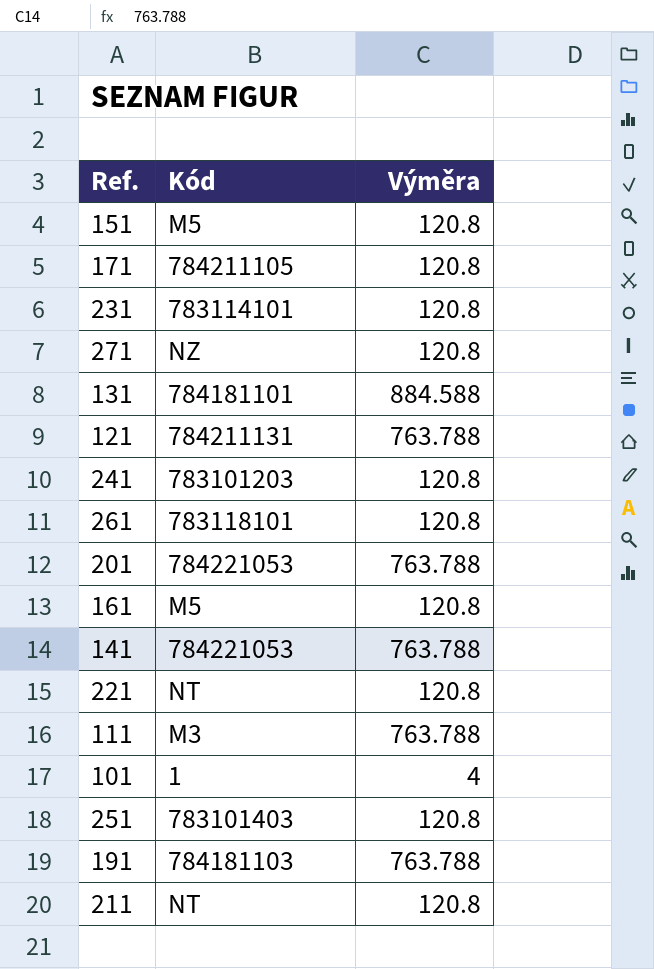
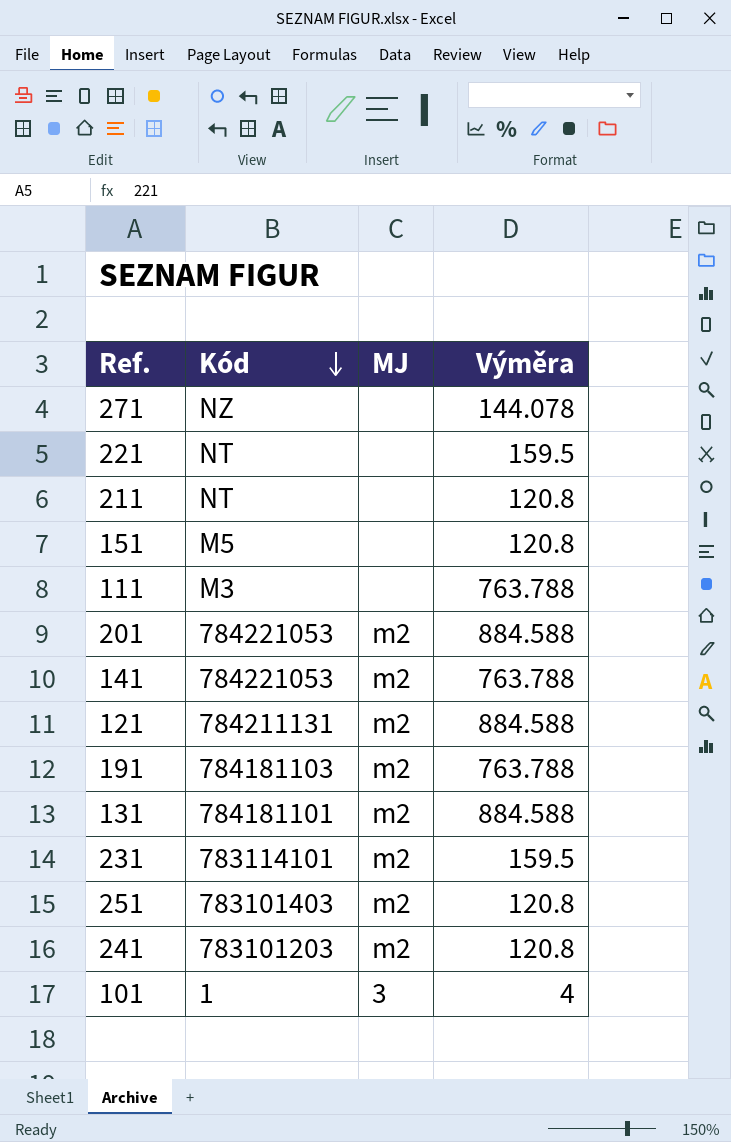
row order: none -> Kód descending
column MJ | position: none -> 3
row 171: 784211105 | 120.8 -> none
row 261: 783118101 | 120.8 -> none
row 161: M5 | 120.8 -> none
271 | Výměra: 120.8 -> 144.078
221 | Výměra: 120.8 -> 159.5
201 | Výměra: 763.788 -> 884.588
121 | Výměra: 763.788 -> 884.588
231 | Výměra: 120.8 -> 159.5

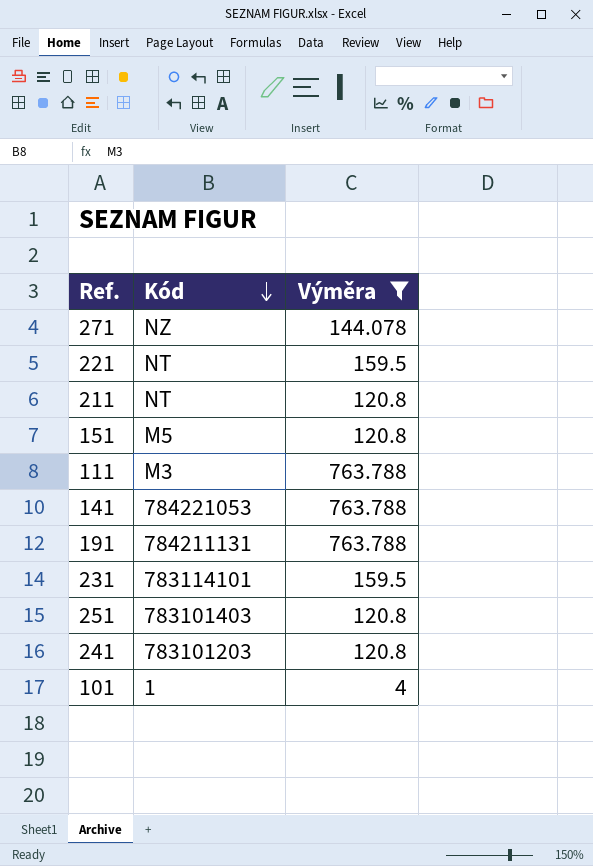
filter: none -> Výměra != 884.588
column MJ | position: 3 -> none
191 | Kód: 784181103 -> 784211131

